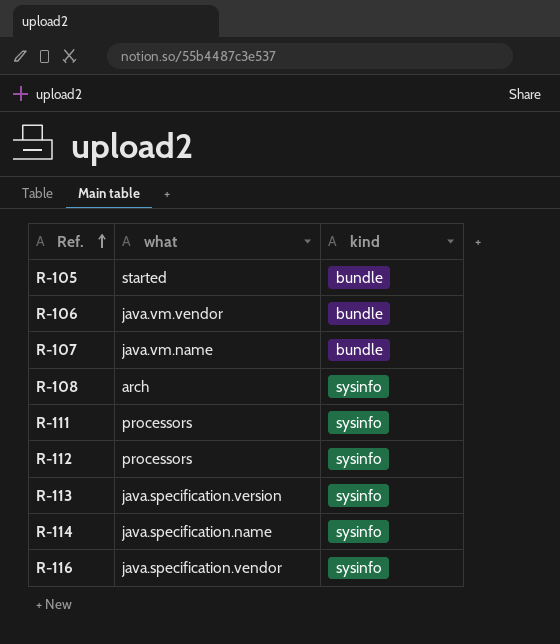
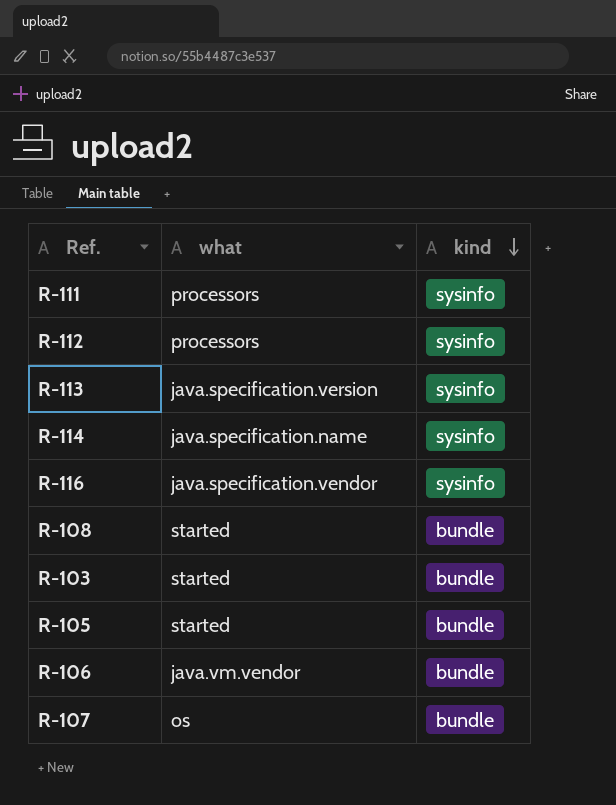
row order: Ref. ascending -> kind descending
R-108 | what: arch -> started
R-108 | kind: sysinfo -> bundle
row R-103: none -> started | bundle
R-107 | what: java.vm.name -> os

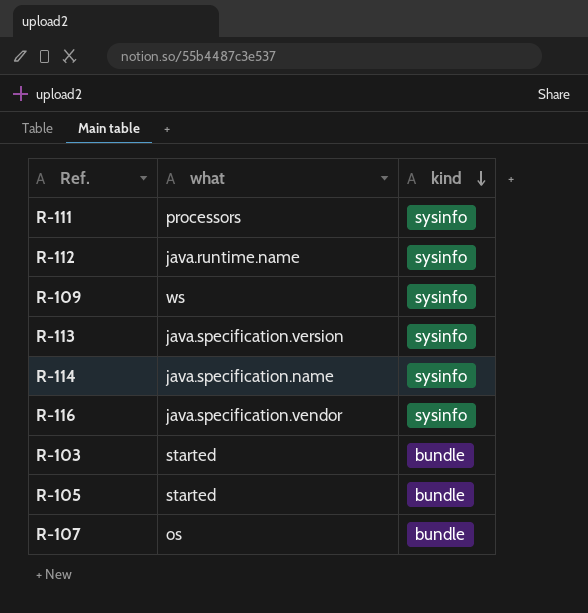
row R-108: started | bundle -> none
row R-106: java.vm.vendor | bundle -> none
R-112 | what: processors -> java.runtime.name
row R-109: none -> ws | sysinfo

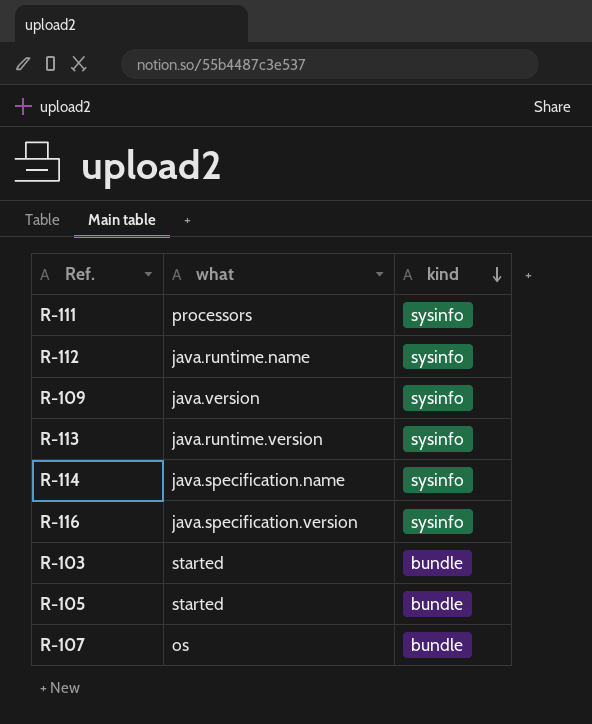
R-109 | what: ws -> java.version
R-113 | what: java.specification.version -> java.runtime.version
R-116 | what: java.specification.vendor -> java.specification.version

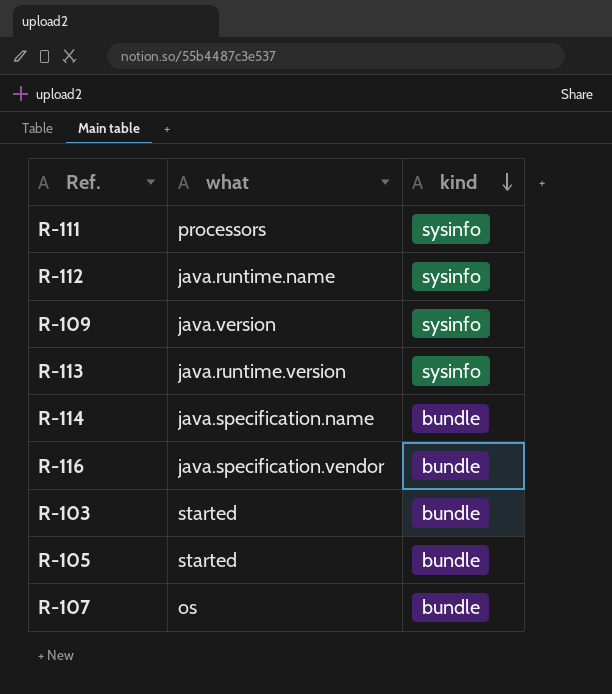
R-114 | kind: sysinfo -> bundle
R-116 | what: java.specification.version -> java.specification.vendor
R-116 | kind: sysinfo -> bundle

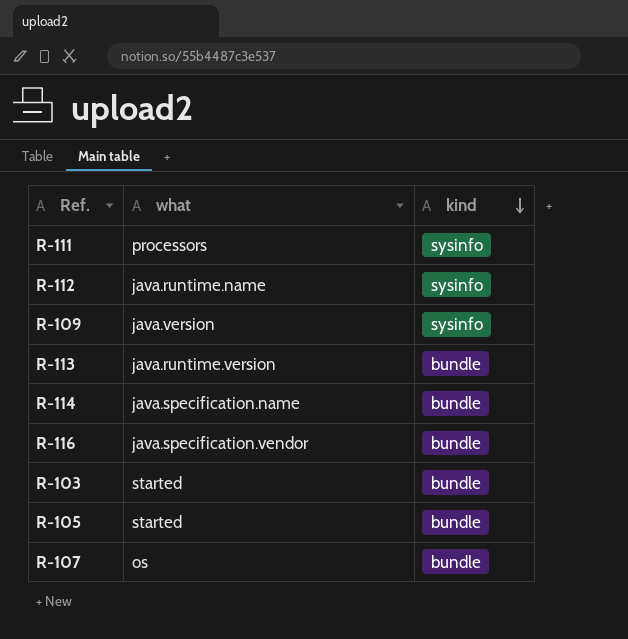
R-113 | kind: sysinfo -> bundle

